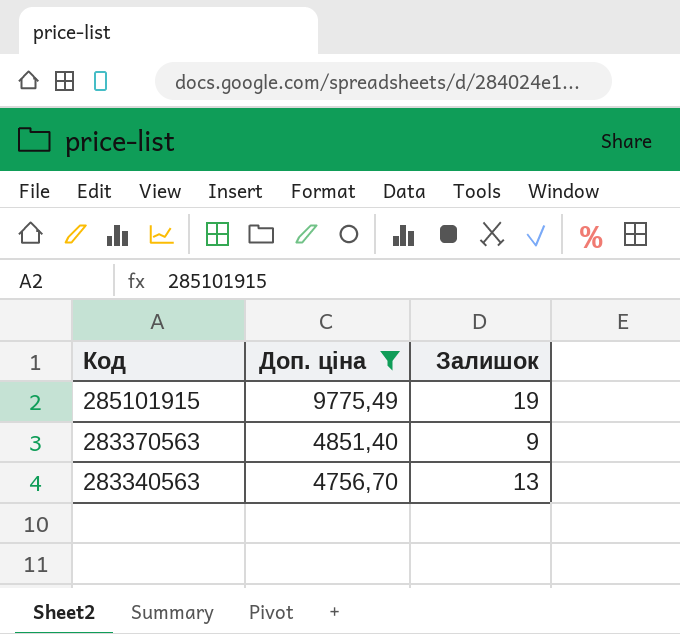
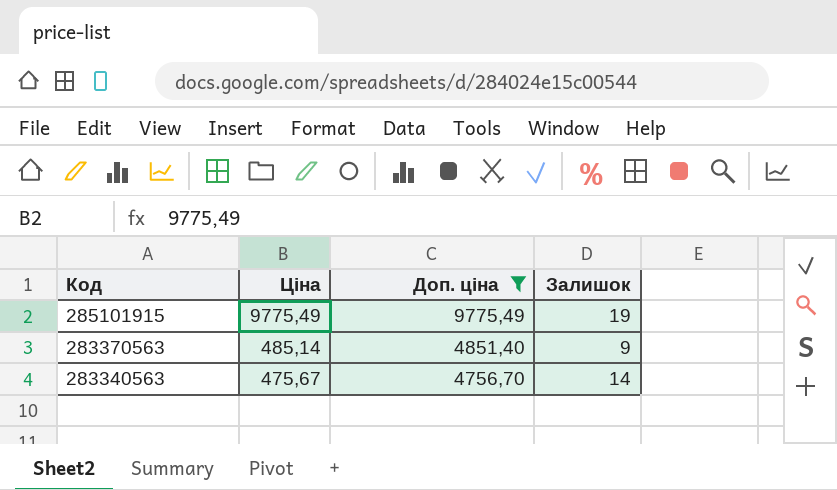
column Ціна | position: none -> 2
283340563 | Залишок: 13 -> 14

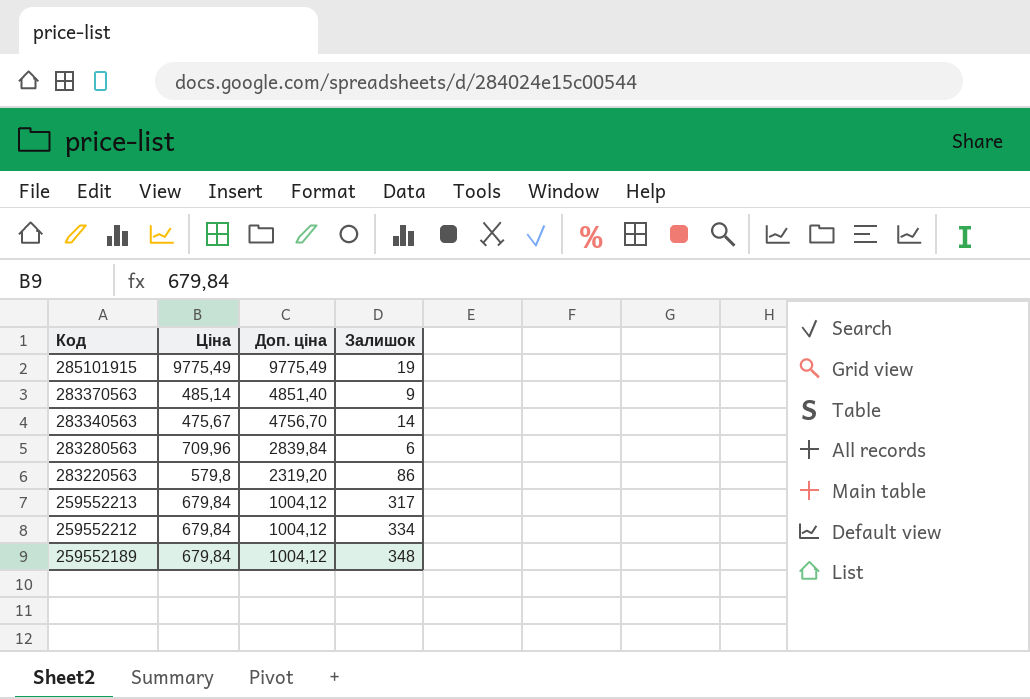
filter: Доп. ціна >= 4756,70 -> none

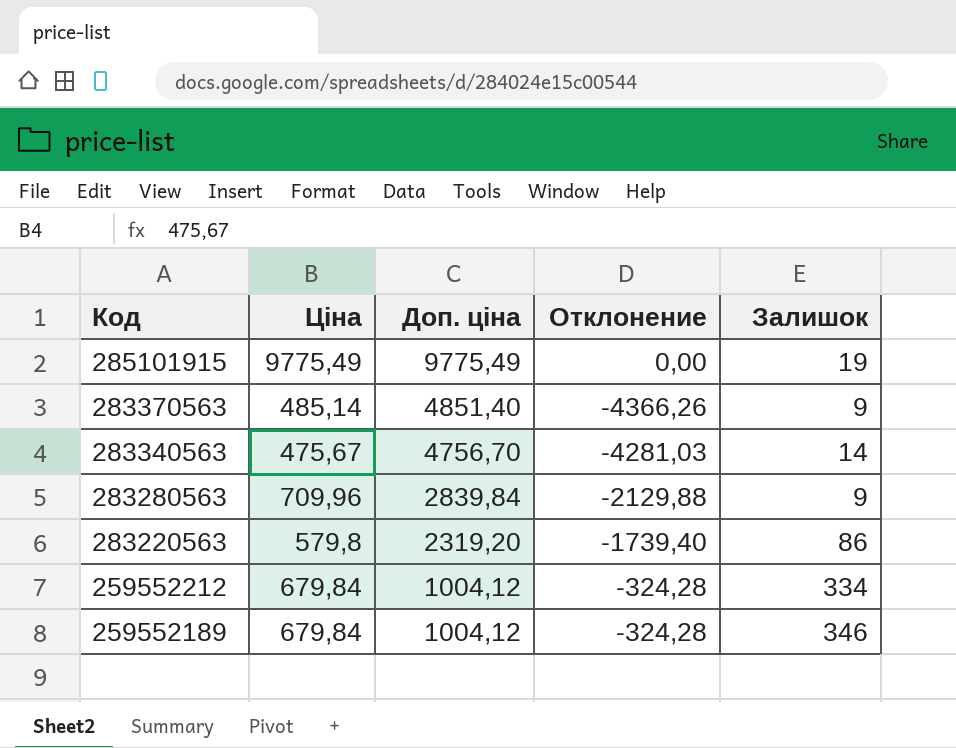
column Отклонение | formula: none -> [Ціна] - [Доп. ціна]
row 259552213: 679,84 | 1004,12 | 317 -> none
283280563 | Залишок: 6 -> 9
259552189 | Залишок: 348 -> 346

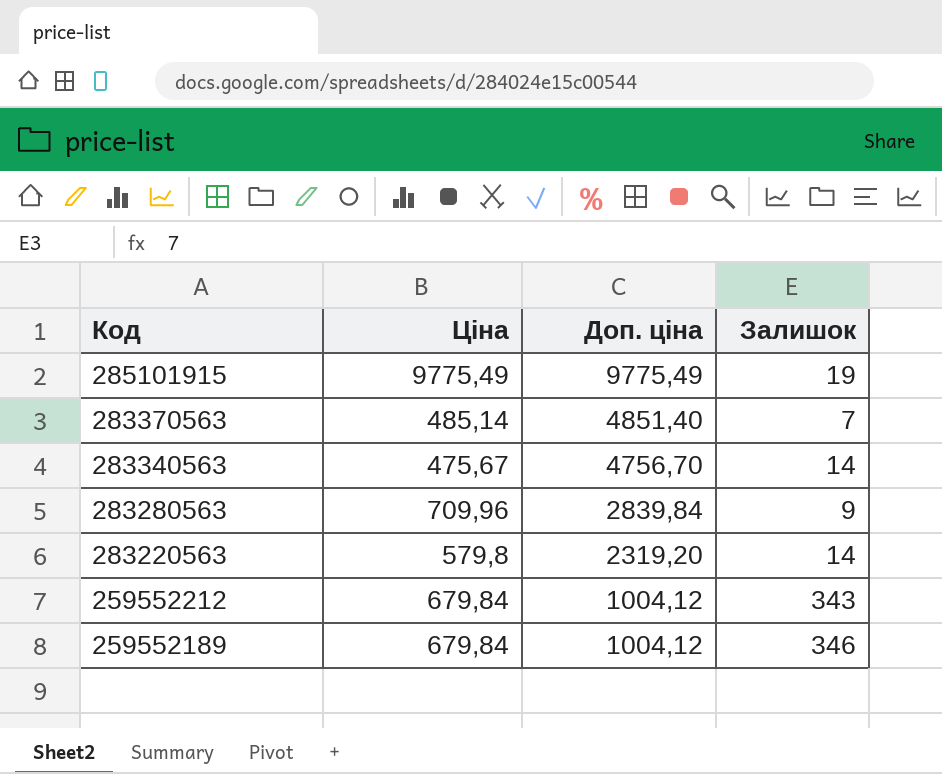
column Отклонение | formula: [Ціна] - [Доп. ціна] -> none
283370563 | Залишок: 9 -> 7
283220563 | Залишок: 86 -> 14
259552212 | Залишок: 334 -> 343

